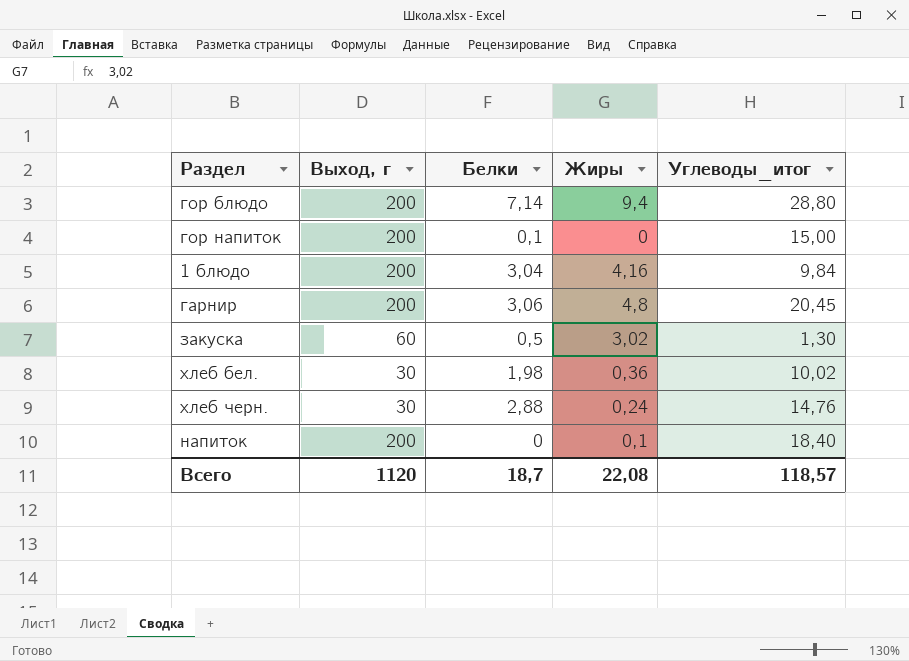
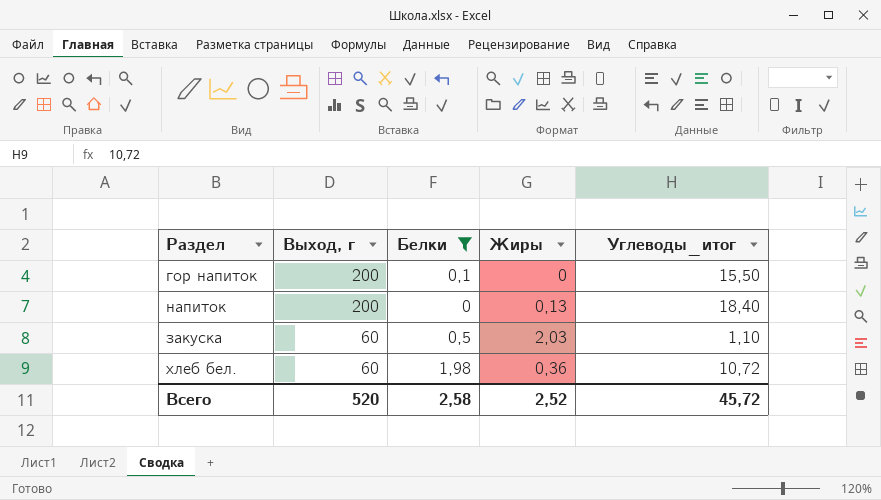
filter: none -> Белки <= 1,98
row order: none -> Выход, г descending
гор напиток | Углеводы_итог: 15,00 -> 15,50
напиток | Жиры: 0,1 -> 0,13
закуска | Жиры: 3,02 -> 2,03
закуска | Углеводы_итог: 1,30 -> 1,10
хлеб бел. | Выход, г: 30 -> 60
хлеб бел. | Углеводы_итог: 10,02 -> 10,72
Всего | Выход, г: 1120 -> 520
Всего | Белки: 18,7 -> 2,58
Всего | Жиры: 22,08 -> 2,52
Всего | Углеводы_итог: 118,57 -> 45,72

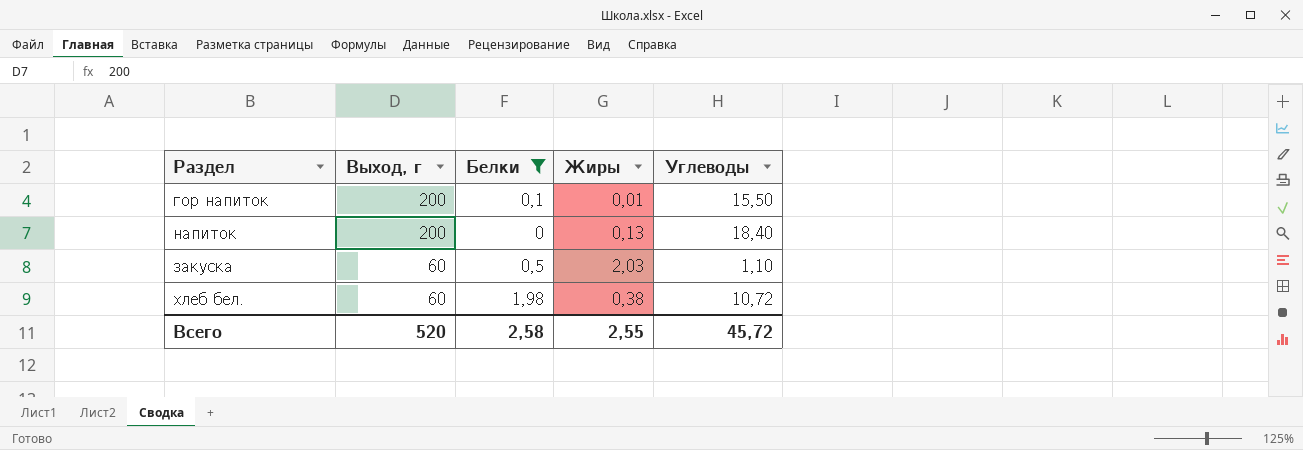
column name: Углеводы_итог -> Углеводы
гор напиток | Жиры: 0 -> 0,01
хлеб бел. | Жиры: 0,36 -> 0,38
Всего | Жиры: 2,52 -> 2,55

